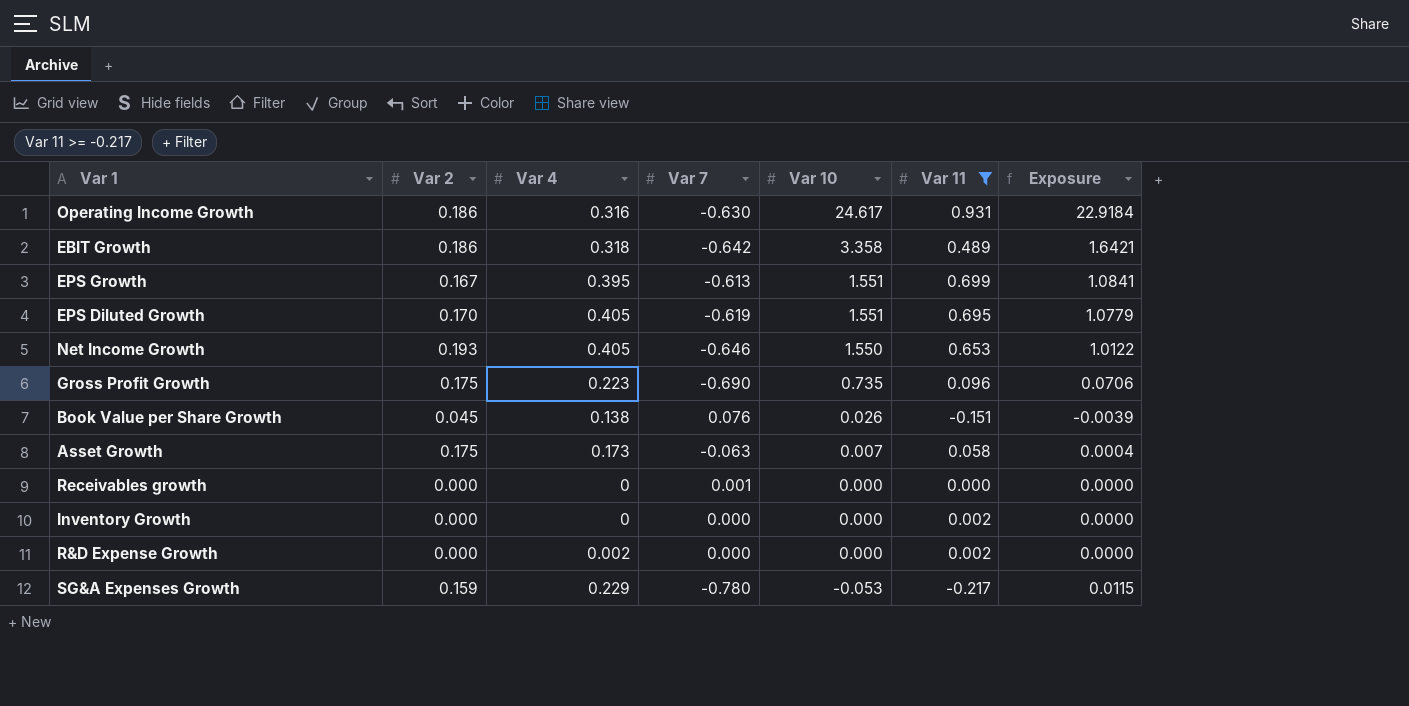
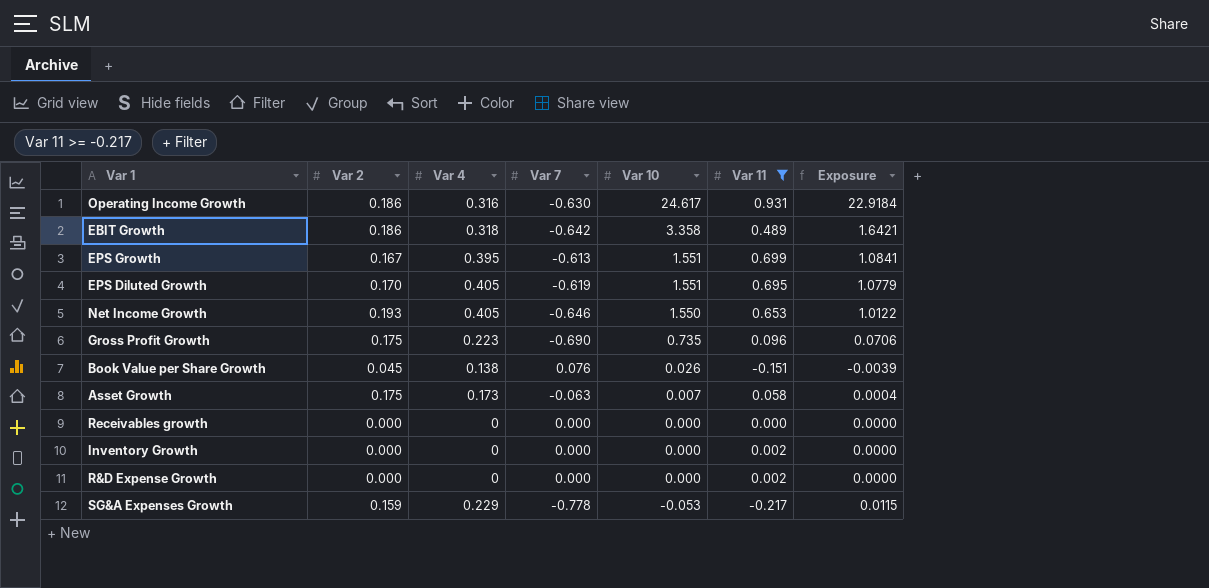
Receivables growth | Var 7: 0.001 -> 0.000
R&D Expense Growth | Var 4: 0.002 -> 0
SG&A Expenses Growth | Var 7: -0.780 -> -0.778

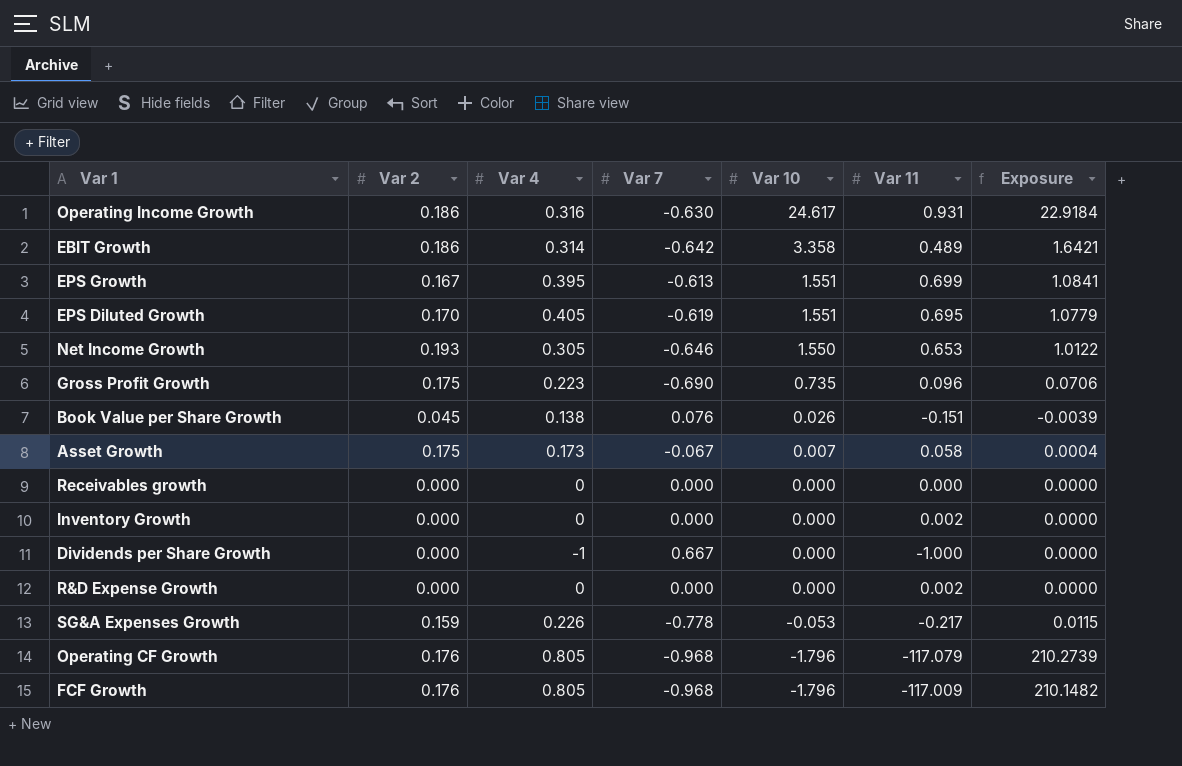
filter: Var 11 >= -0.217 -> none
EBIT Growth | Var 4: 0.318 -> 0.314
Net Income Growth | Var 4: 0.405 -> 0.305
Asset Growth | Var 7: -0.063 -> -0.067
SG&A Expenses Growth | Var 4: 0.229 -> 0.226

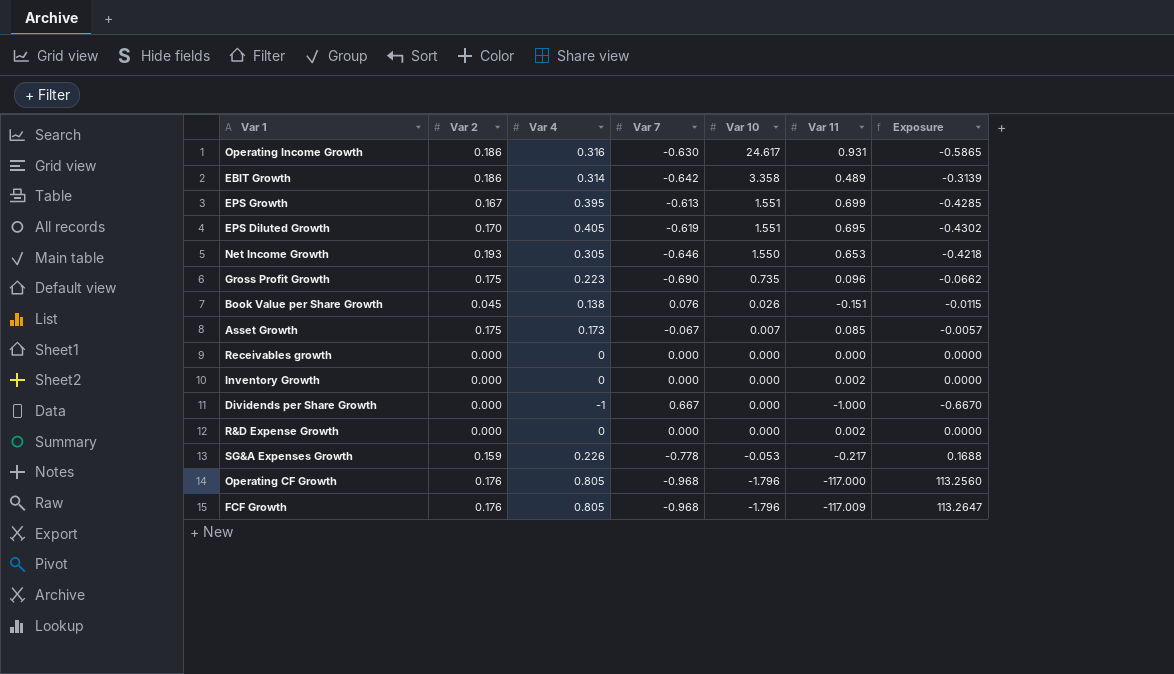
column Exposure | formula: [Var 10] * [Var 11] -> [Var 7] * [Var 11]
Asset Growth | Var 11: 0.058 -> 0.085
Operating CF Growth | Var 11: -117.079 -> -117.000

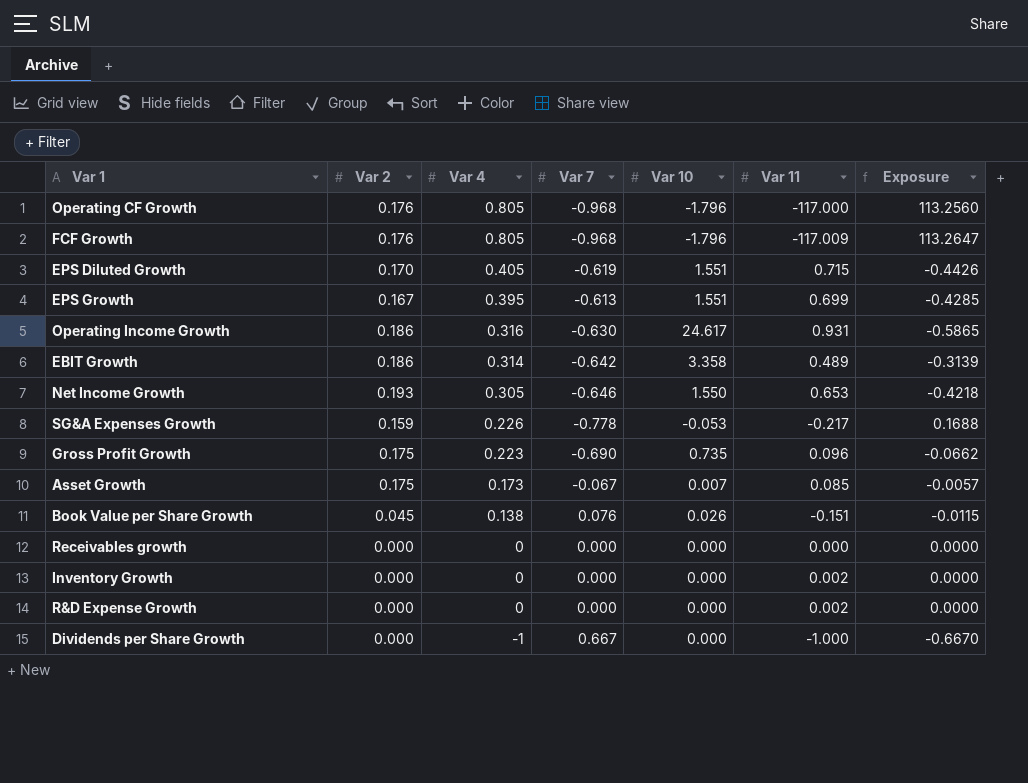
row order: Var 10 descending -> Var 4 descending
EPS Diluted Growth | Var 11: 0.695 -> 0.715
EPS Diluted Growth | Exposure: -0.4302 -> -0.4426

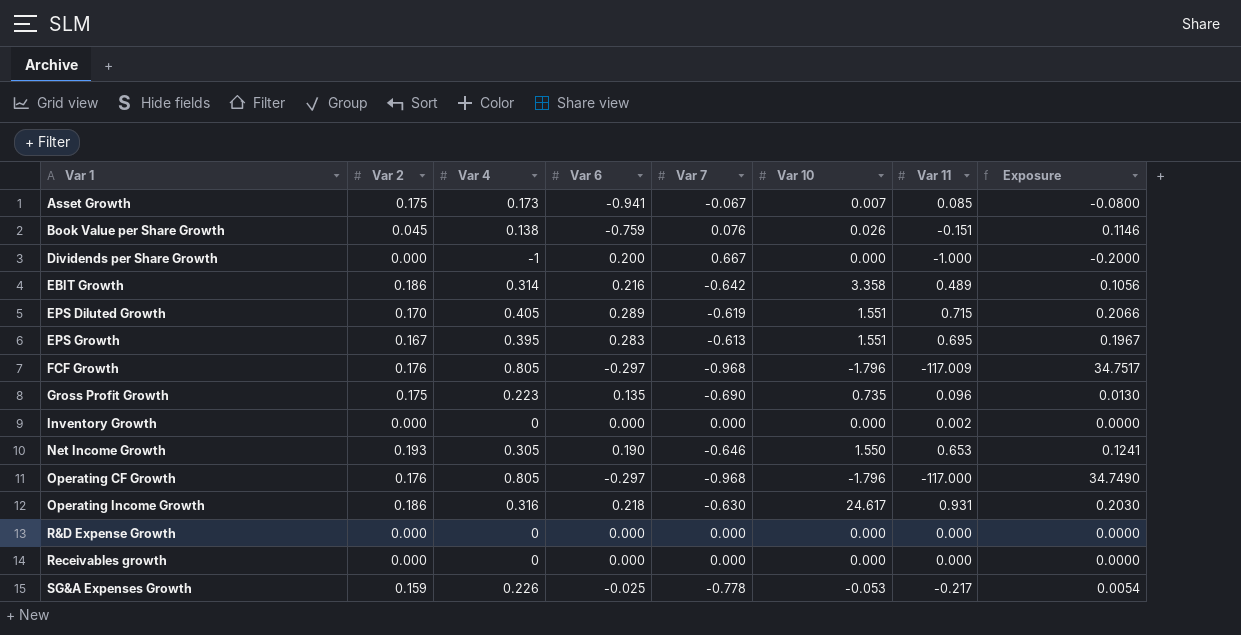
row order: Var 4 descending -> Var 1 ascending
column Var 6 | position: none -> 4
column Exposure | formula: [Var 7] * [Var 11] -> [Var 6] * [Var 11]
EPS Growth | Var 11: 0.699 -> 0.695
R&D Expense Growth | Var 11: 0.002 -> 0.000

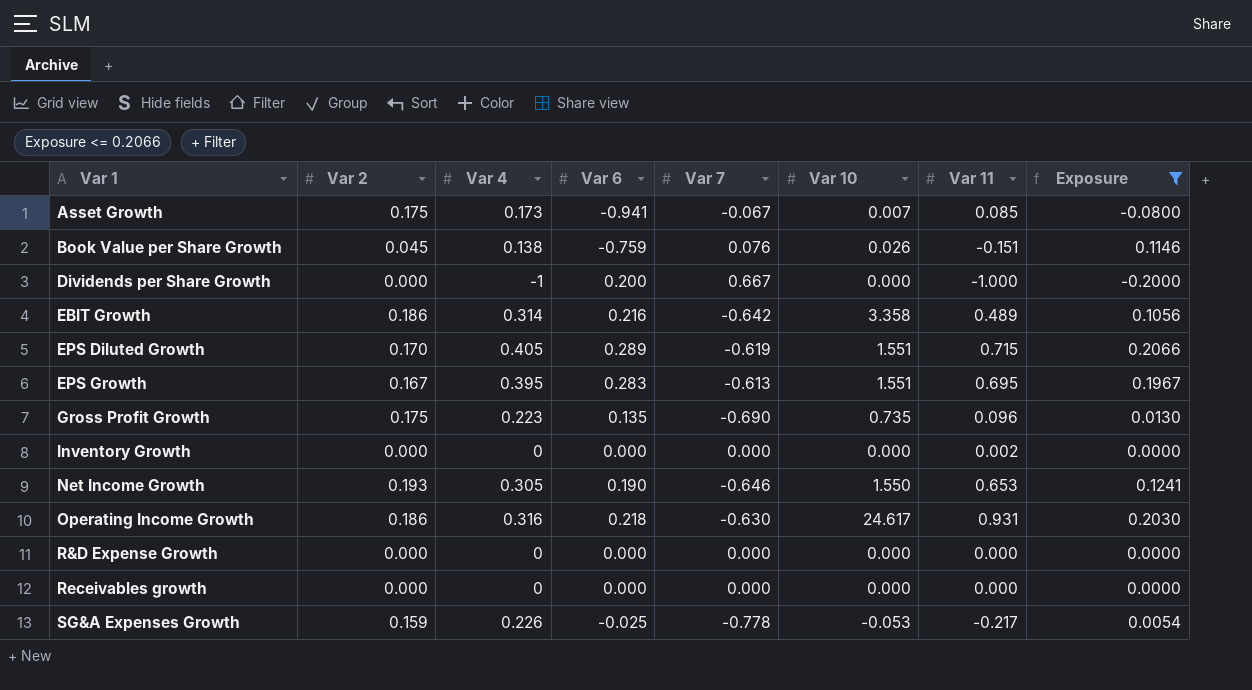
filter: none -> Exposure <= 0.2066

